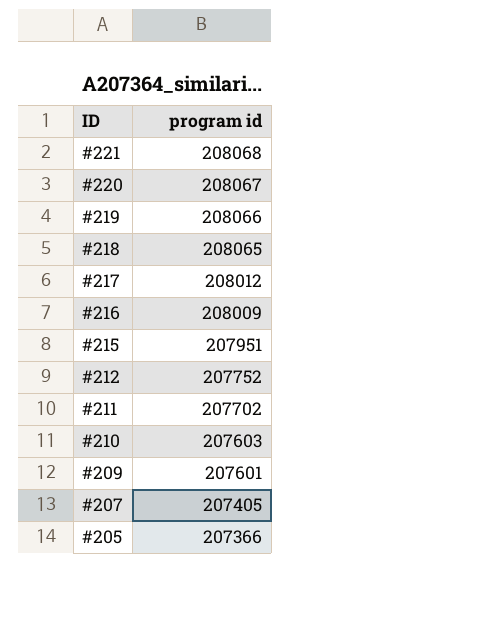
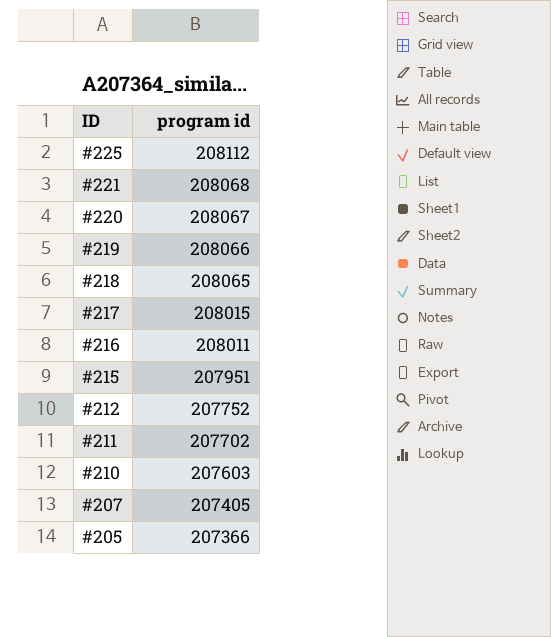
row #209: 207601 -> none
row #225: none -> 208112
#217 | program id: 208012 -> 208015
#216 | program id: 208009 -> 208011

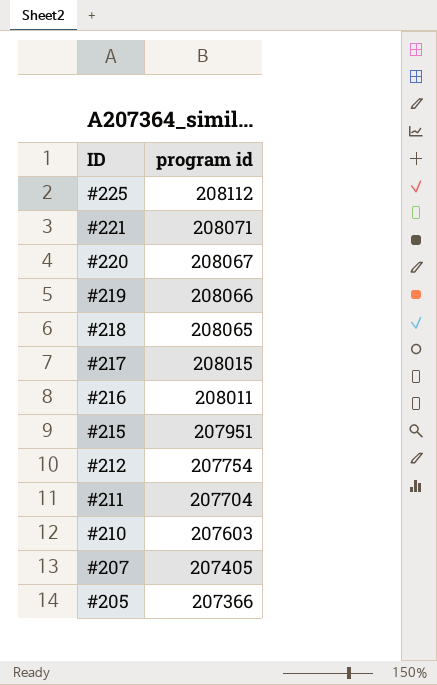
#221 | program id: 208068 -> 208071
#212 | program id: 207752 -> 207754
#211 | program id: 207702 -> 207704

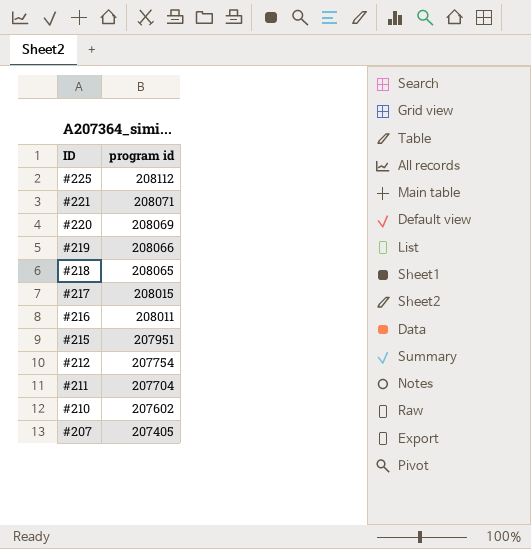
row #205: 207366 -> none
#220 | program id: 208067 -> 208069
#210 | program id: 207603 -> 207602

